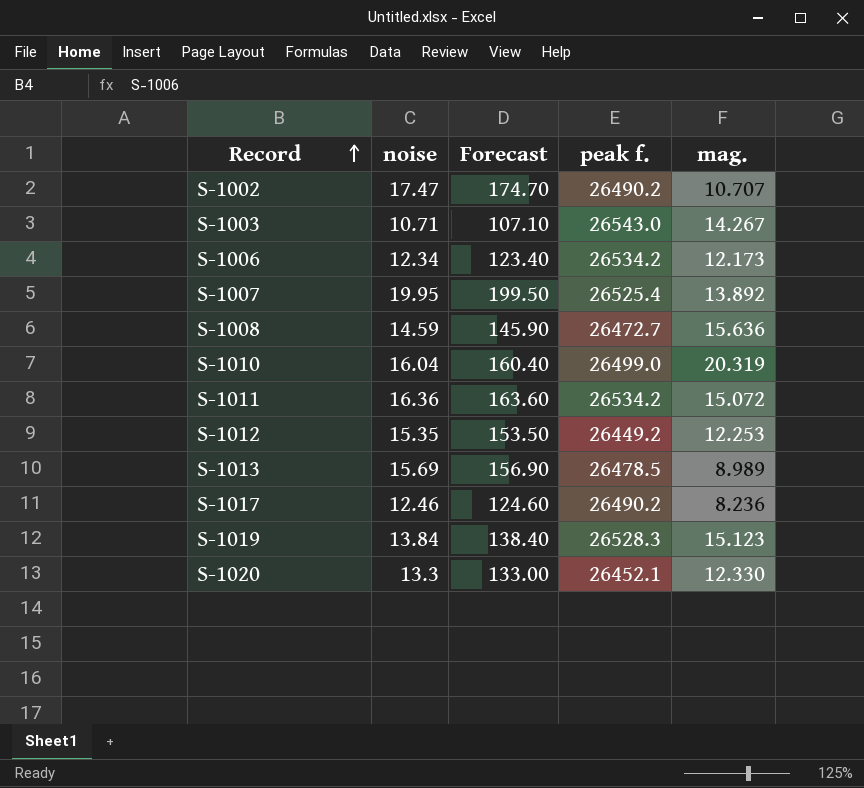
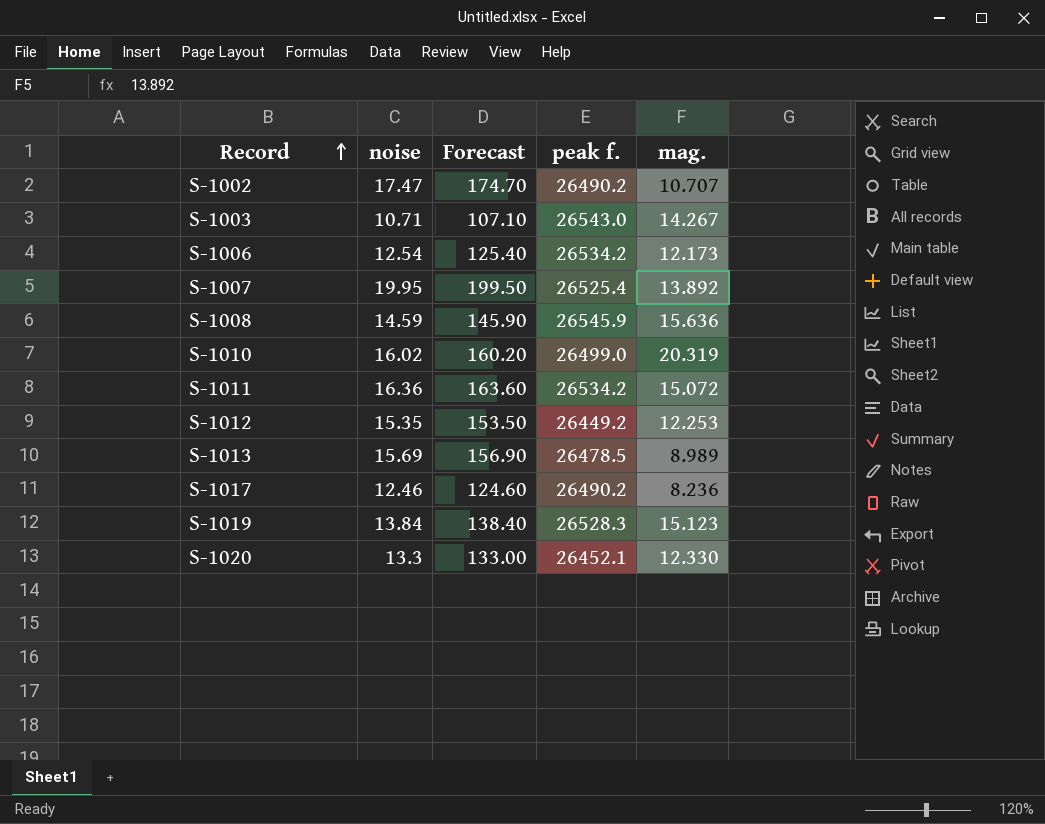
S-1006 | noise: 12.34 -> 12.54
S-1006 | Forecast: 123.40 -> 125.40
S-1008 | peak f.: 26472.7 -> 26545.9
S-1010 | noise: 16.04 -> 16.02
S-1010 | Forecast: 160.40 -> 160.20

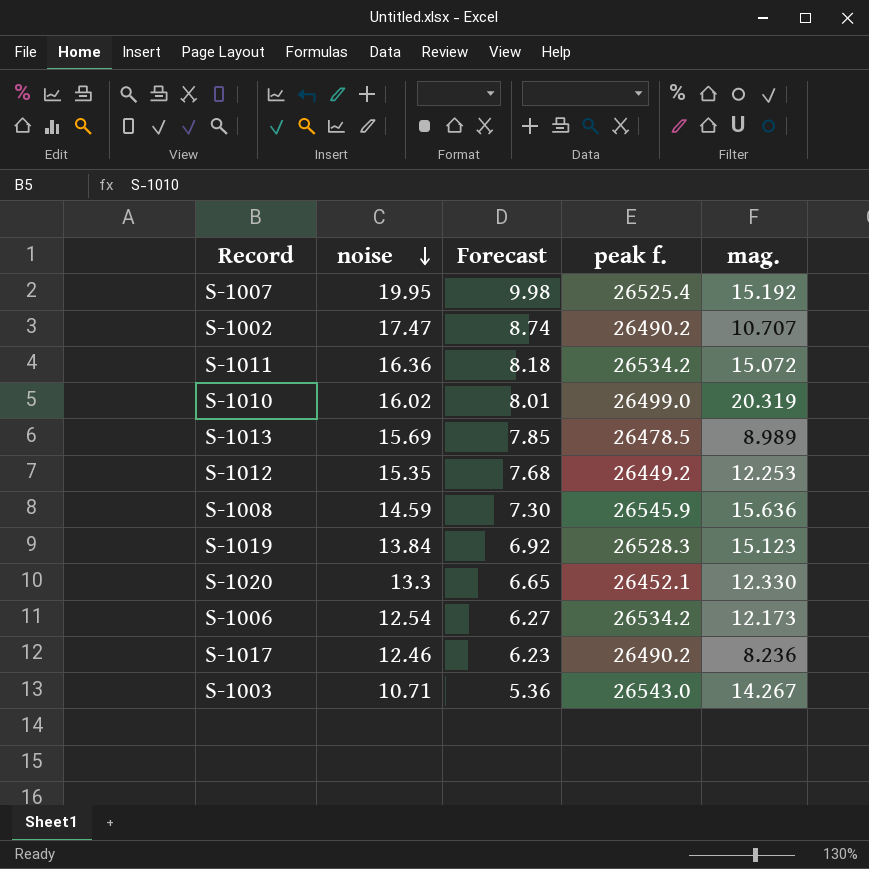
row order: Record ascending -> noise descending
column Forecast | formula: [noise] * 10 -> [noise] * 0.5
S-1007 | mag.: 13.892 -> 15.192

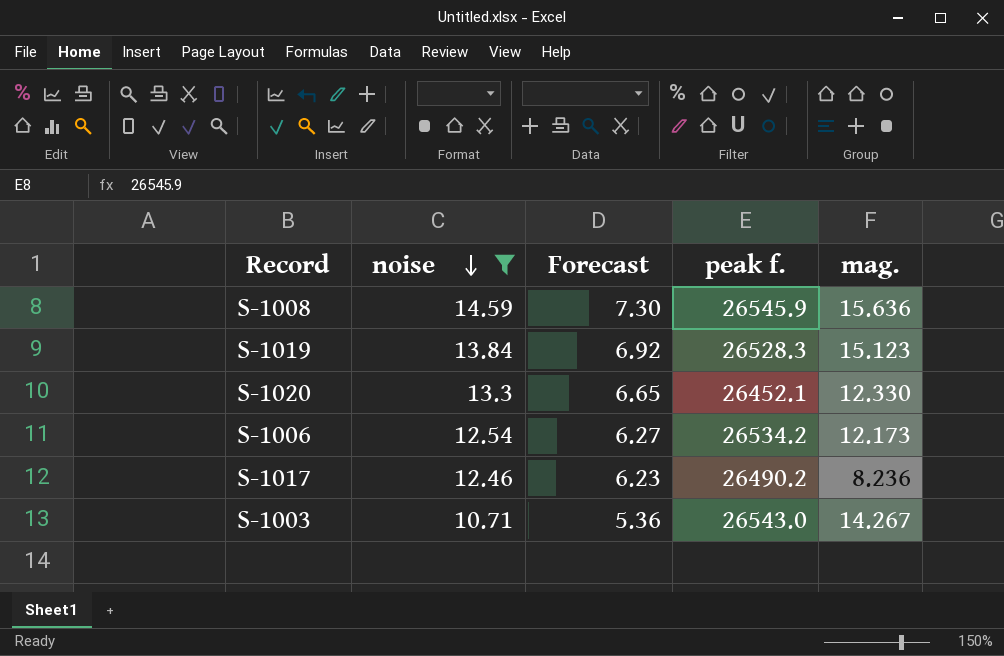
filter: none -> noise <= 14.59

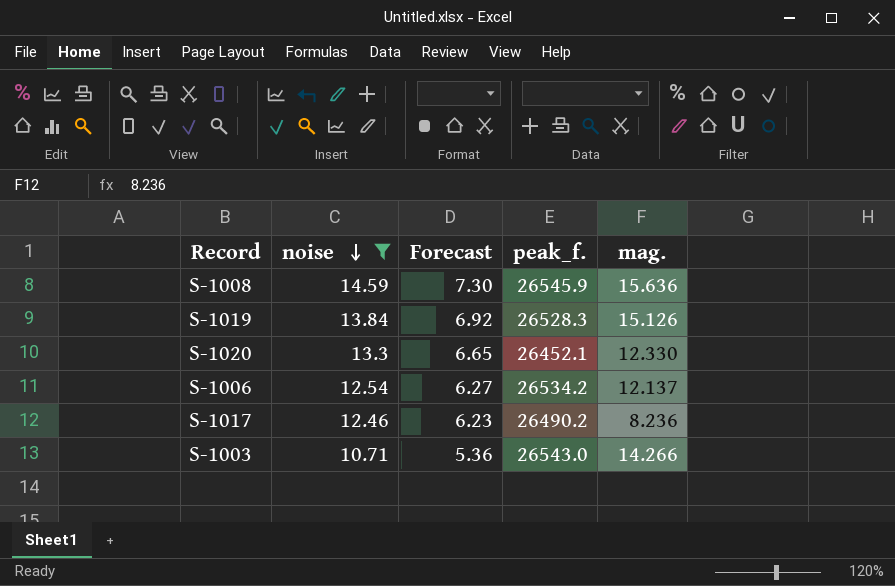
column name: peak f. -> peak_f.
S-1019 | mag.: 15.123 -> 15.126
S-1006 | mag.: 12.173 -> 12.137
S-1003 | mag.: 14.267 -> 14.266

